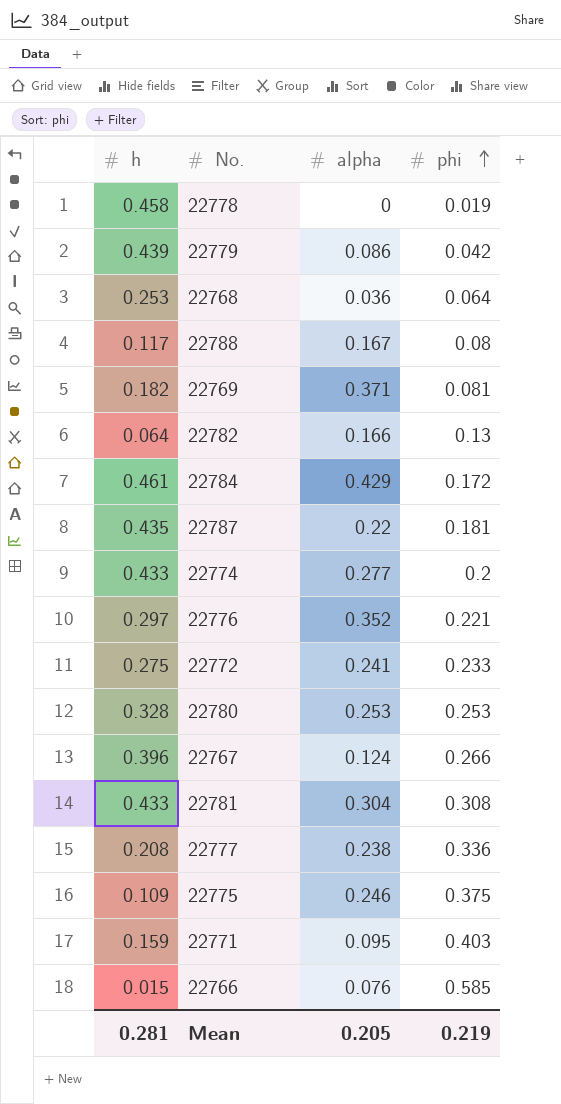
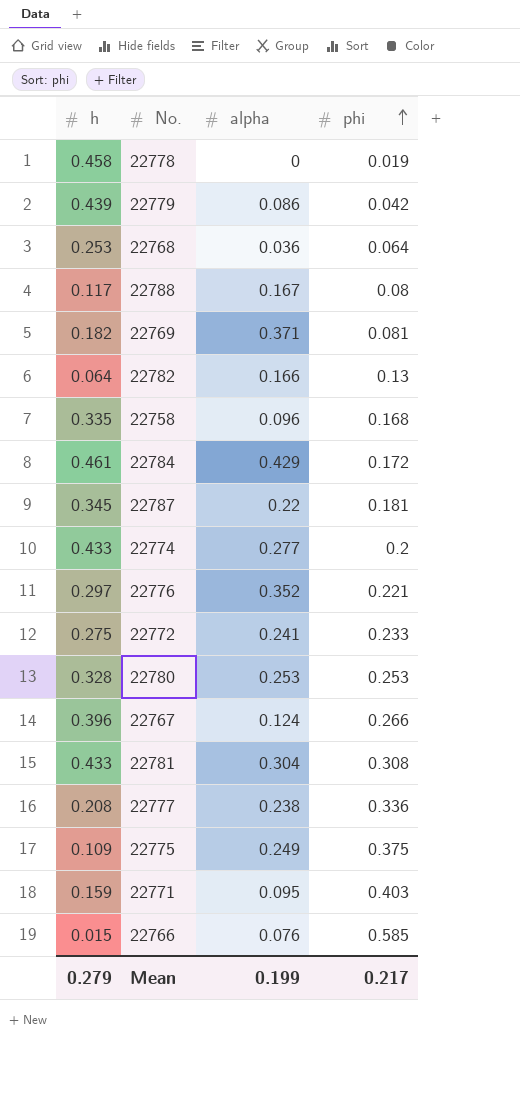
row 22758: none -> 0.335 | 0.096 | 0.168
22787 | h: 0.435 -> 0.345
22775 | alpha: 0.246 -> 0.249
Mean | h: 0.281 -> 0.279
Mean | alpha: 0.205 -> 0.199
Mean | phi: 0.219 -> 0.217

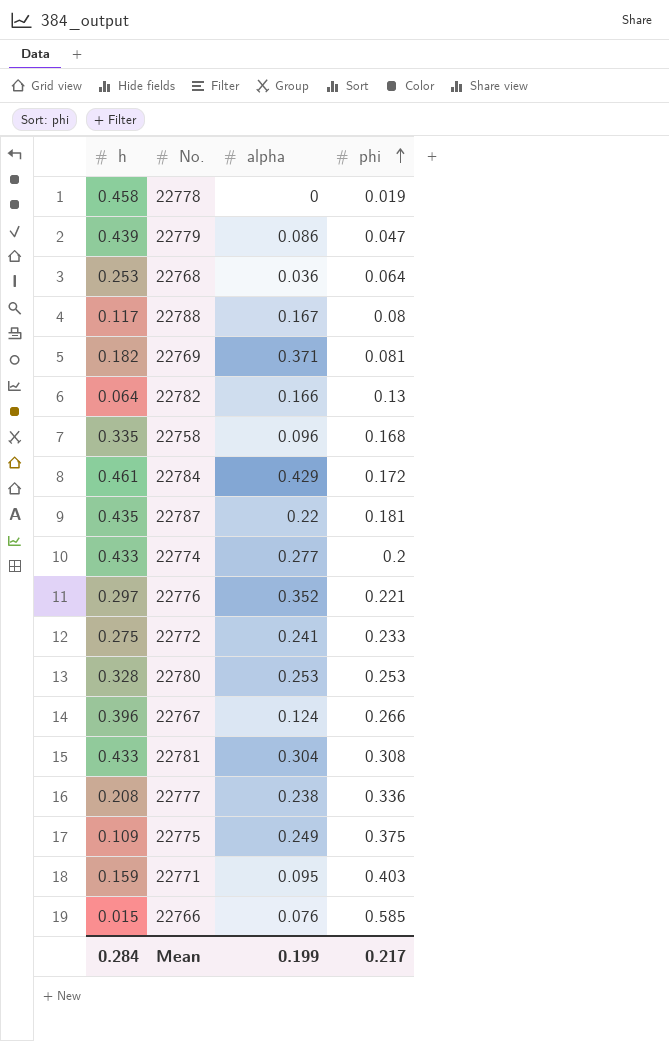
22779 | phi: 0.042 -> 0.047
22787 | h: 0.345 -> 0.435
Mean | h: 0.279 -> 0.284

